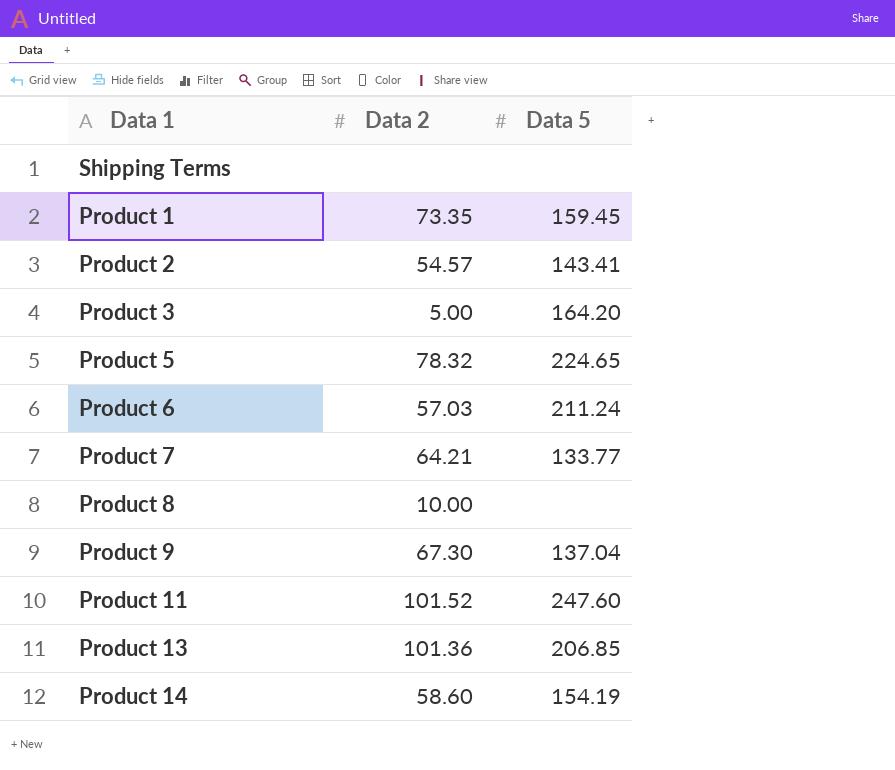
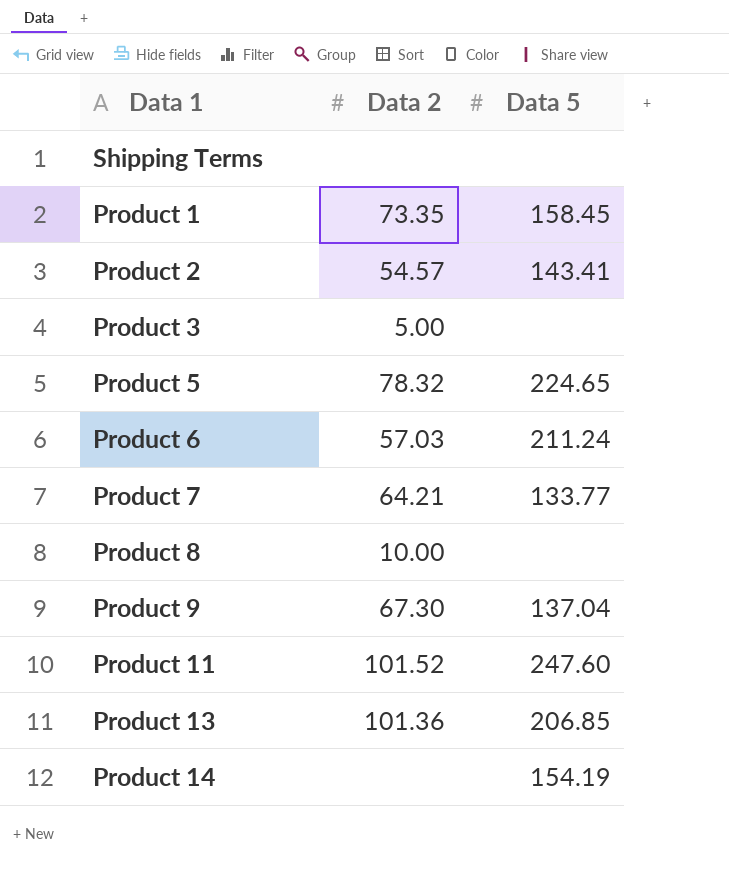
Product 1 | Data 5: 159.45 -> 158.45
Product 3 | Data 5: 164.20 -> none
Product 14 | Data 2: 58.60 -> none

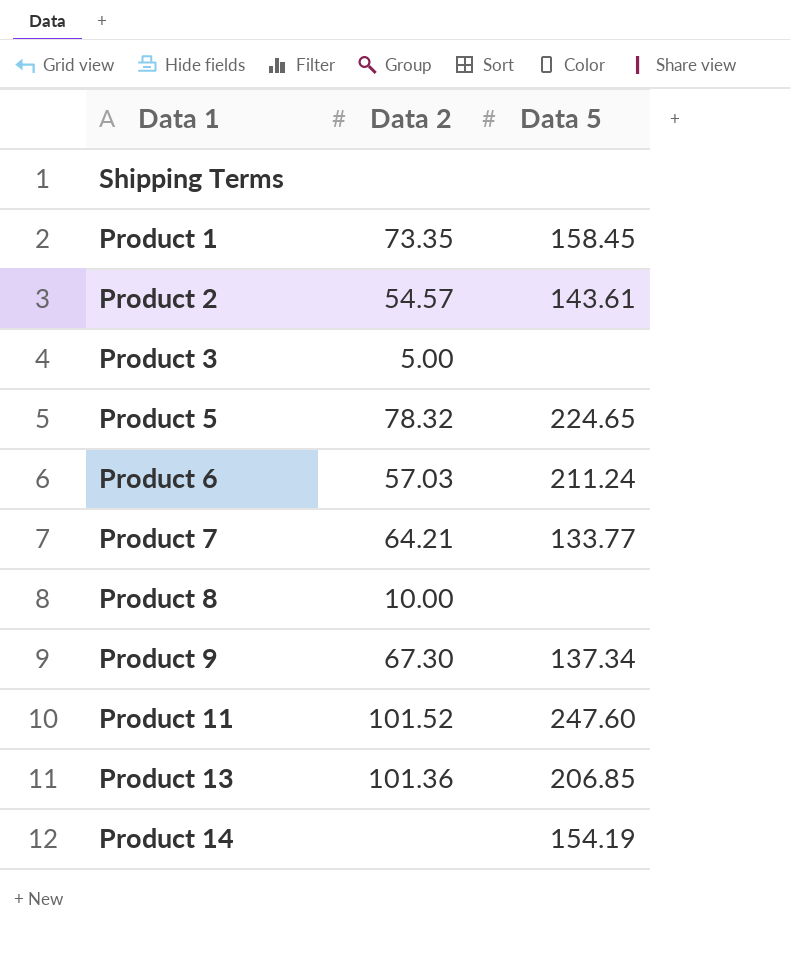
Product 2 | Data 5: 143.41 -> 143.61
Product 9 | Data 5: 137.04 -> 137.34

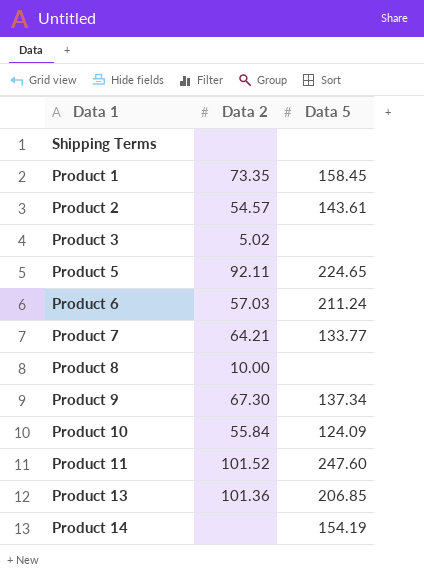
Product 3 | Data 2: 5.00 -> 5.02
Product 5 | Data 2: 78.32 -> 92.11
row Product 10: none -> 55.84 | 124.09

